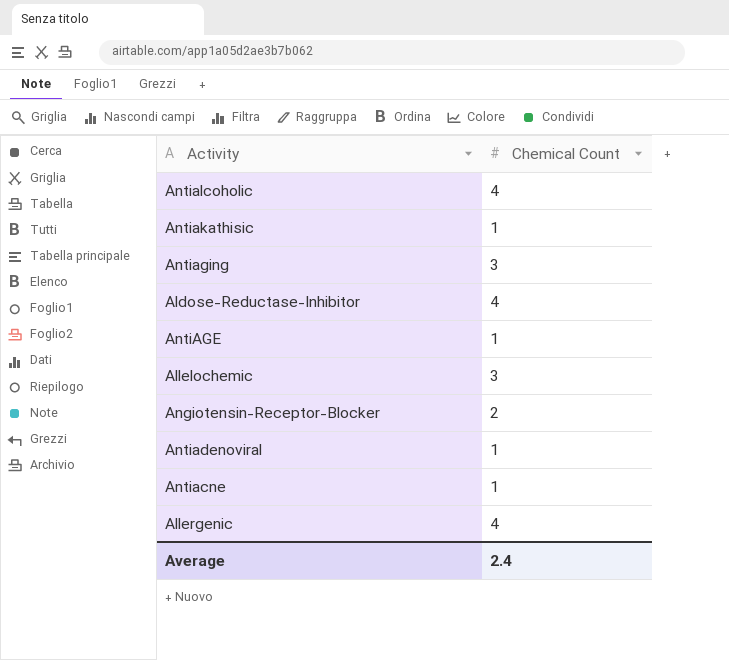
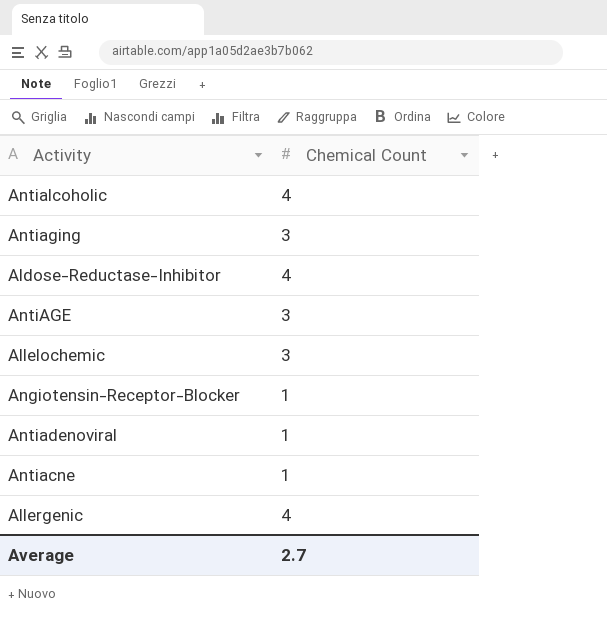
row Antiakathisic: 1 -> none
AntiAGE | Chemical Count: 1 -> 3
Angiotensin-Receptor-Blocker | Chemical Count: 2 -> 1
Average | Chemical Count: 2.4 -> 2.7

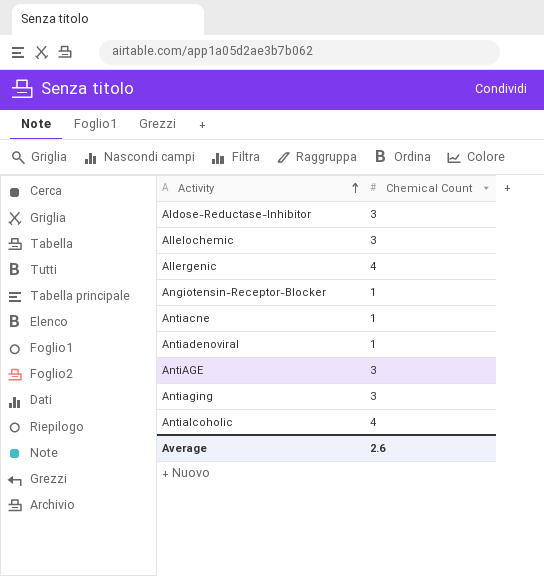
row order: none -> Activity ascending
Aldose-Reductase-Inhibitor | Chemical Count: 4 -> 3
Average | Chemical Count: 2.7 -> 2.6

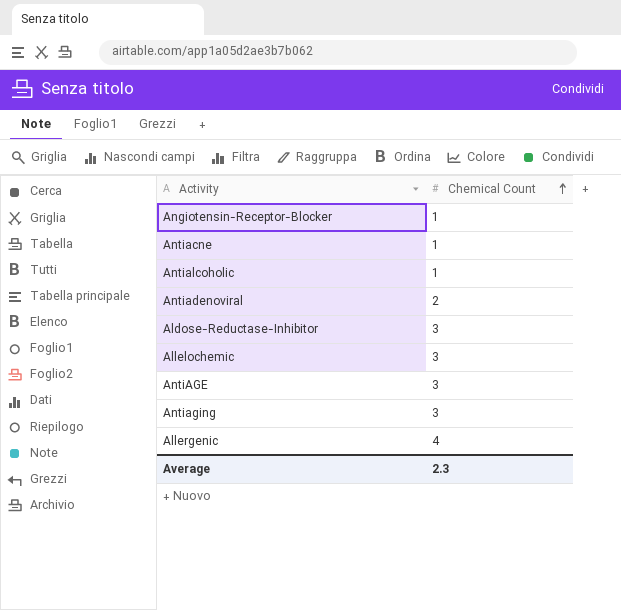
row order: Activity ascending -> Chemical Count ascending
Antialcoholic | Chemical Count: 4 -> 1
Antiadenoviral | Chemical Count: 1 -> 2
Average | Chemical Count: 2.6 -> 2.3

